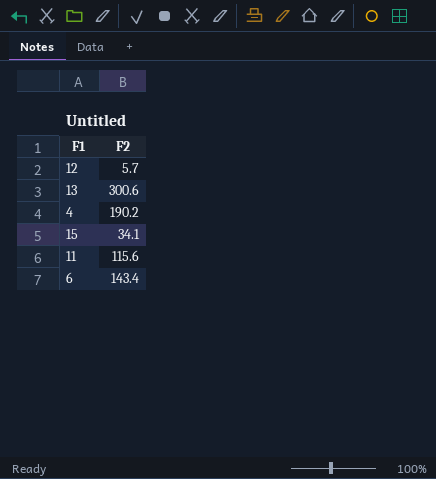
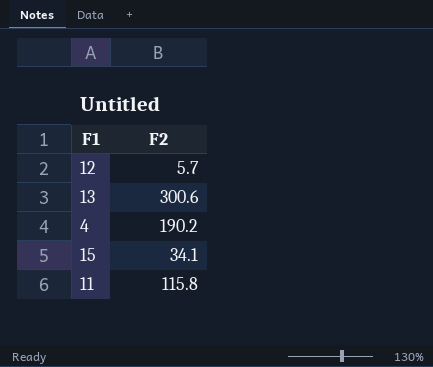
row 6: 143.4 -> none
11 | F2: 115.6 -> 115.8

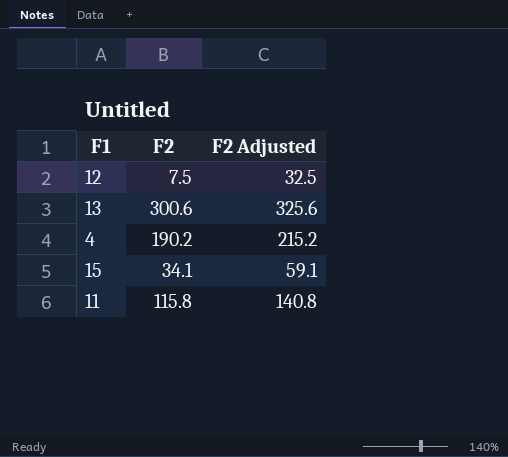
column F2 Adjusted | formula: none -> [F2] + 25
12 | F2: 5.7 -> 7.5

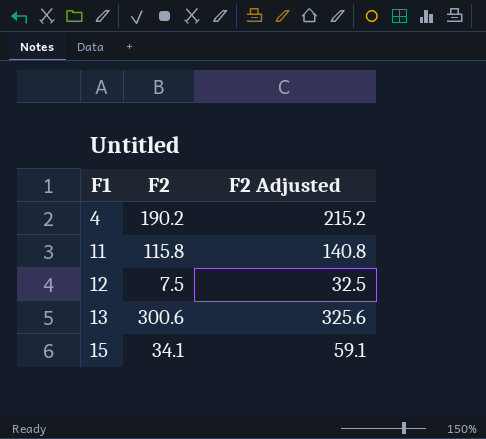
row order: none -> F1 ascending

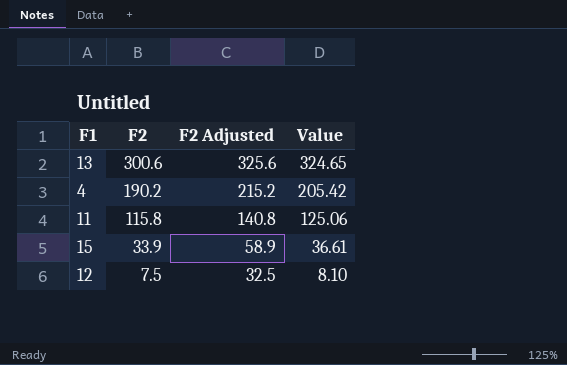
row order: F1 ascending -> F2 descending
column Value | formula: none -> [F2] * 1.08
15 | F2: 34.1 -> 33.9
15 | F2 Adjusted: 59.1 -> 58.9

